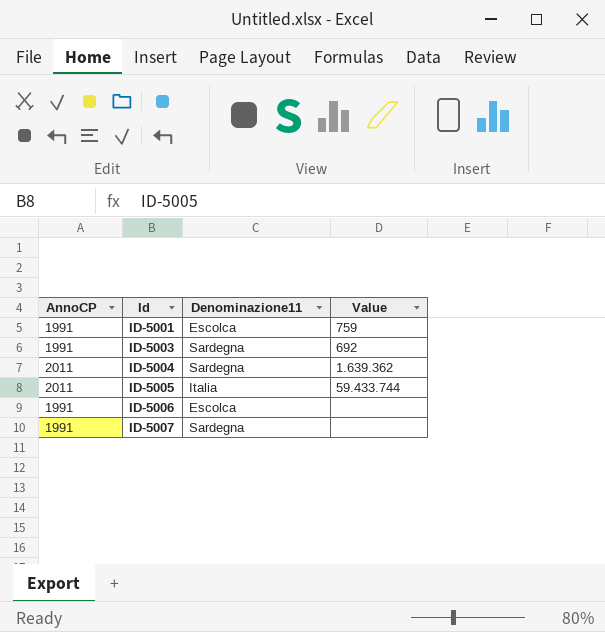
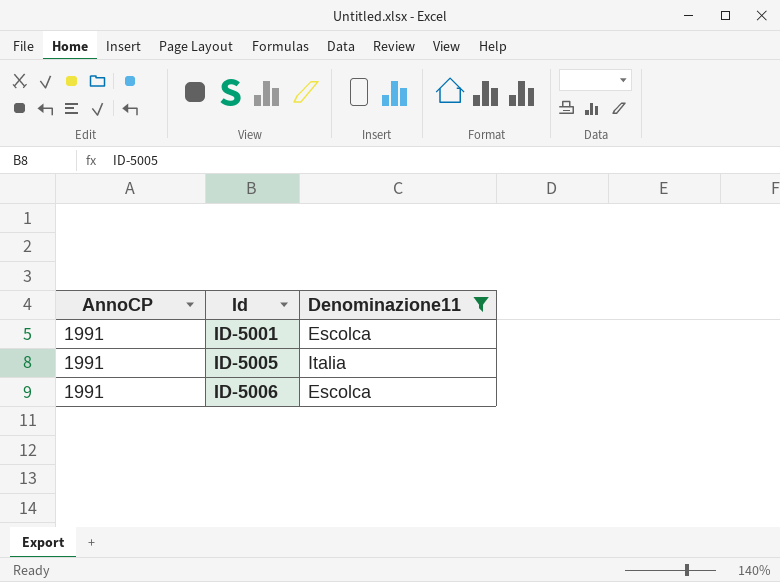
filter: none -> Denominazione11 != Sardegna
column Value | position: 4 -> none
ID-5005 | AnnoCP: 2011 -> 1991

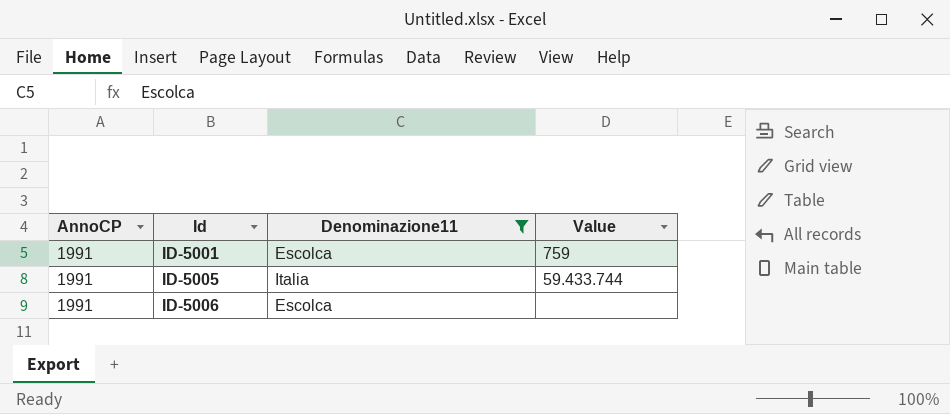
column Value | position: none -> 4

